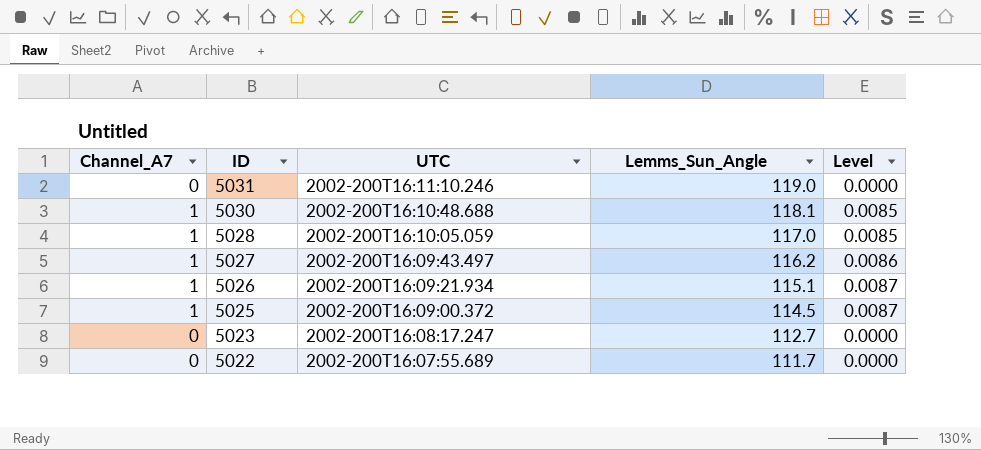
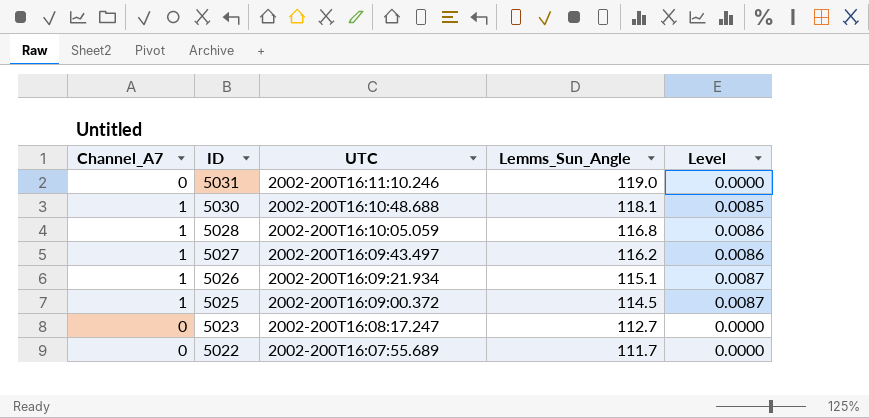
5028 | Lemms_Sun_Angle: 117.0 -> 116.8
5028 | Level: 0.0085 -> 0.0086

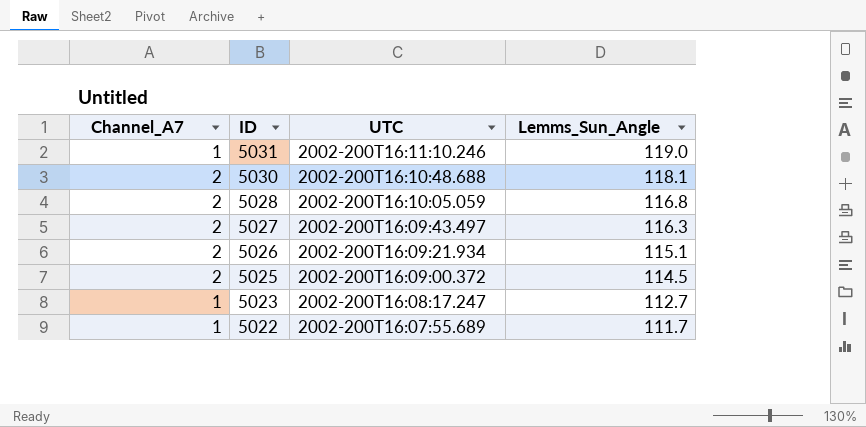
column Level | formula: [Channel_A7] / [Lemms_Sun_Angle] -> none
5031 | Channel_A7: 0 -> 1
5030 | Channel_A7: 1 -> 2
5028 | Channel_A7: 1 -> 2
5027 | Channel_A7: 1 -> 2
5027 | Lemms_Sun_Angle: 116.2 -> 116.3
5026 | Channel_A7: 1 -> 2
5025 | Channel_A7: 1 -> 2
5023 | Channel_A7: 0 -> 1
5022 | Channel_A7: 0 -> 1

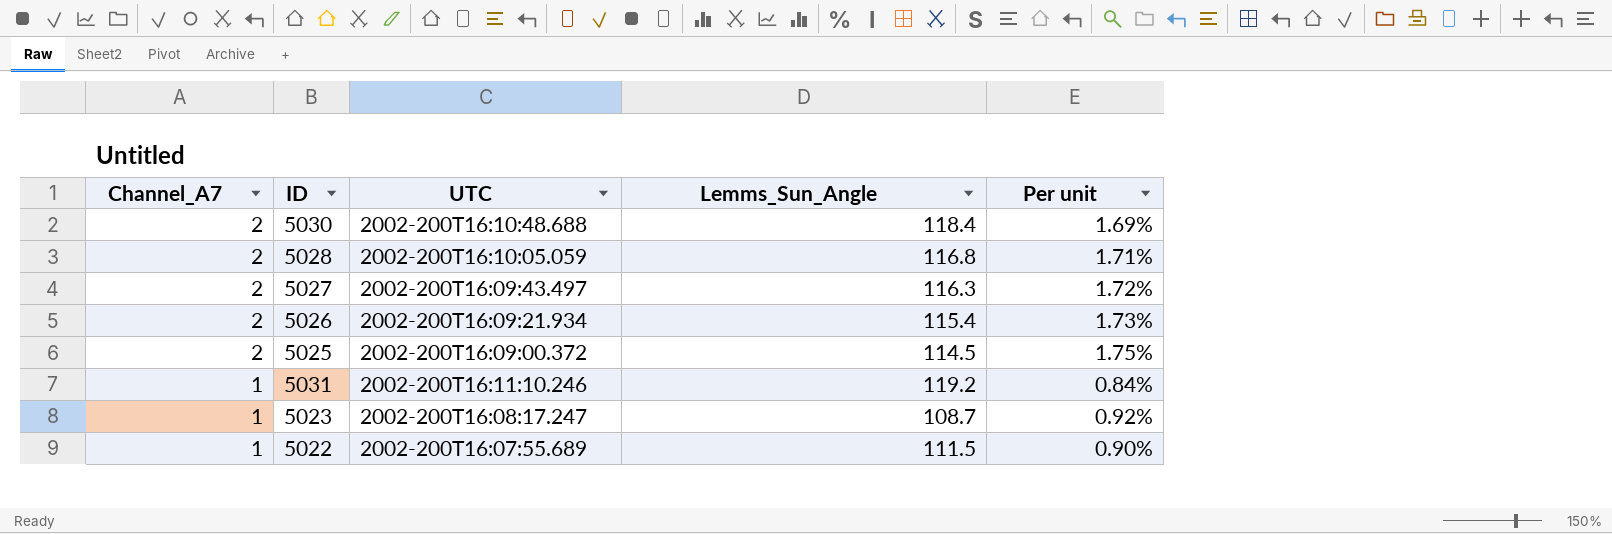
row order: ID descending -> Channel_A7 descending
column Per unit | formula: none -> [Channel_A7] / [Lemms_Sun_Angle]
5030 | Lemms_Sun_Angle: 118.1 -> 118.4
5026 | Lemms_Sun_Angle: 115.1 -> 115.4
5031 | Lemms_Sun_Angle: 119.0 -> 119.2
5023 | Lemms_Sun_Angle: 112.7 -> 108.7
5022 | Lemms_Sun_Angle: 111.7 -> 111.5

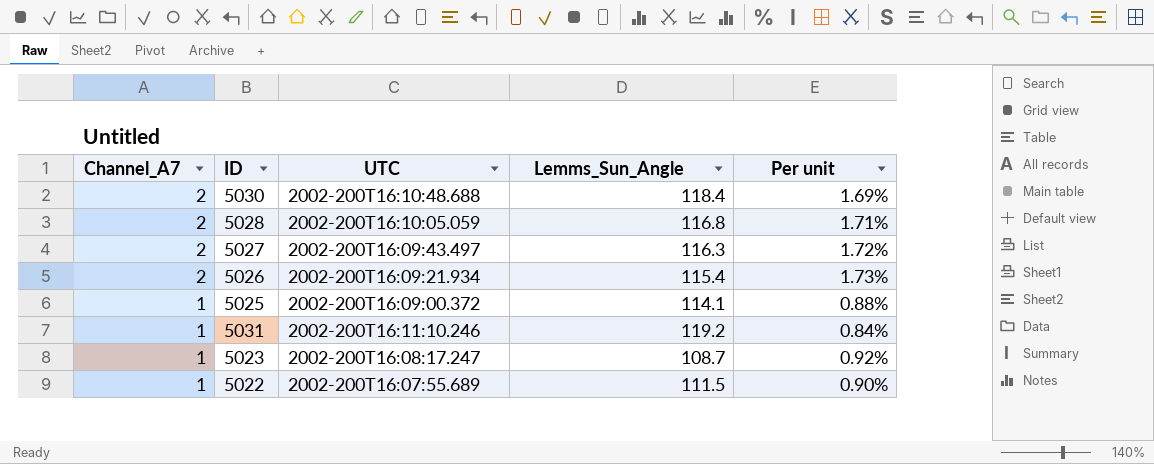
5025 | Channel_A7: 2 -> 1
5025 | Lemms_Sun_Angle: 114.5 -> 114.1
5025 | Per unit: 1.75% -> 0.88%

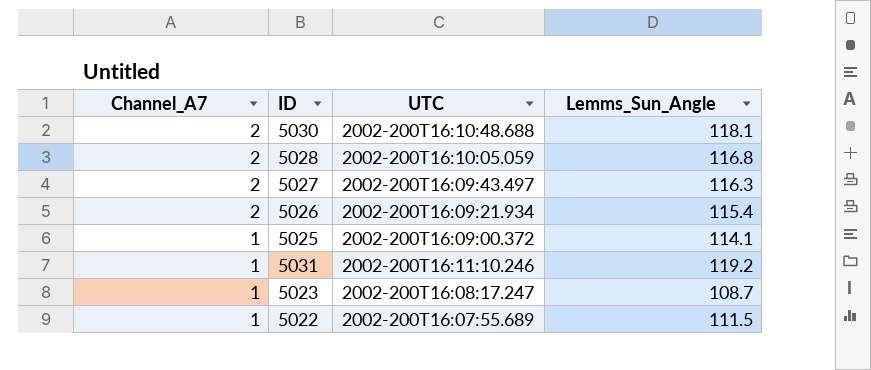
column Per unit | formula: [Channel_A7] / [Lemms_Sun_Angle] -> none
5030 | Lemms_Sun_Angle: 118.4 -> 118.1

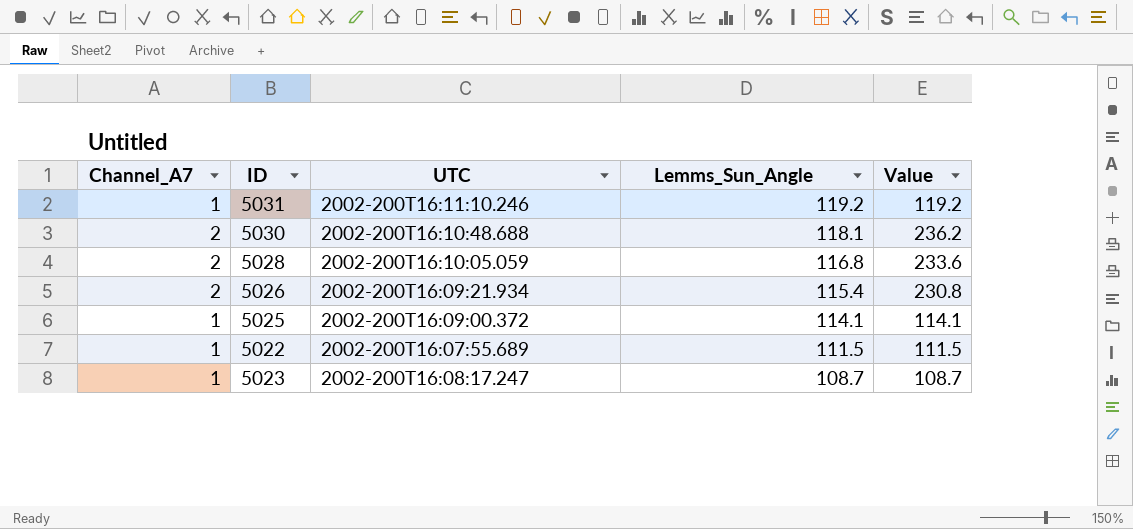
row order: Channel_A7 descending -> Lemms_Sun_Angle descending
column Value | formula: none -> [Channel_A7] * [Lemms_Sun_Angle]
row 5027: 2 | 2002-200T16:09:43.497 | 116.3 -> none

